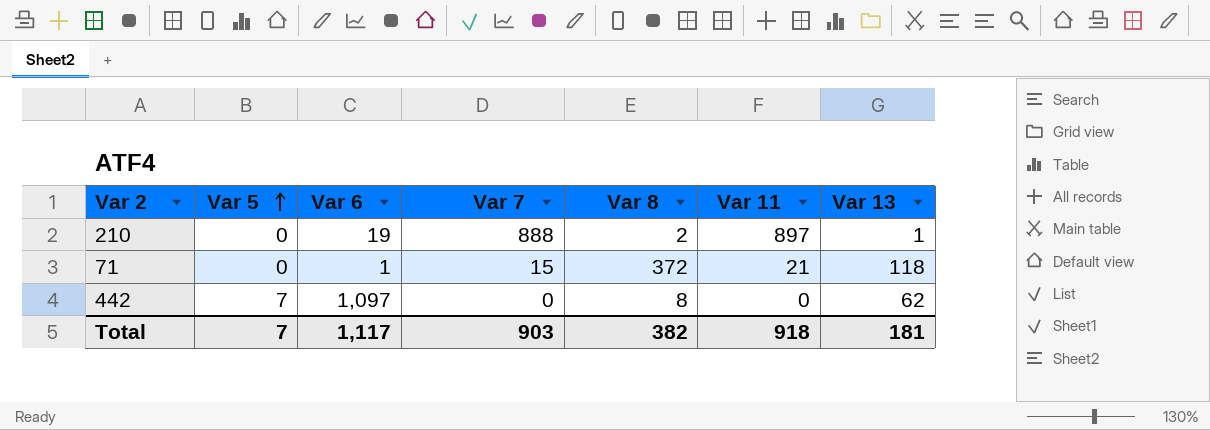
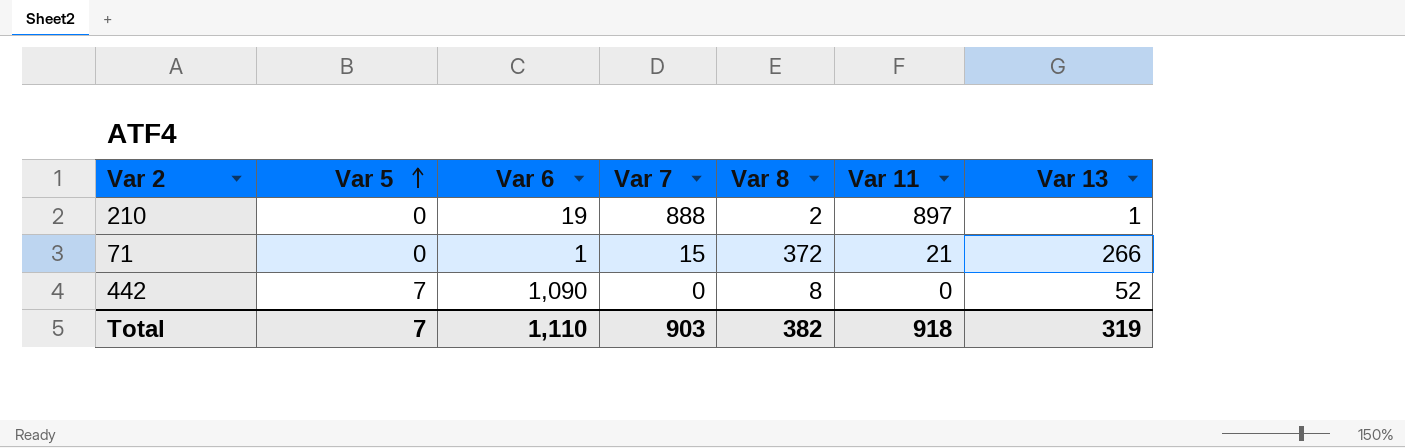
71 | Var 13: 118 -> 266
442 | Var 6: 1,097 -> 1,090
442 | Var 13: 62 -> 52
Total | Var 6: 1,117 -> 1,110
Total | Var 13: 181 -> 319

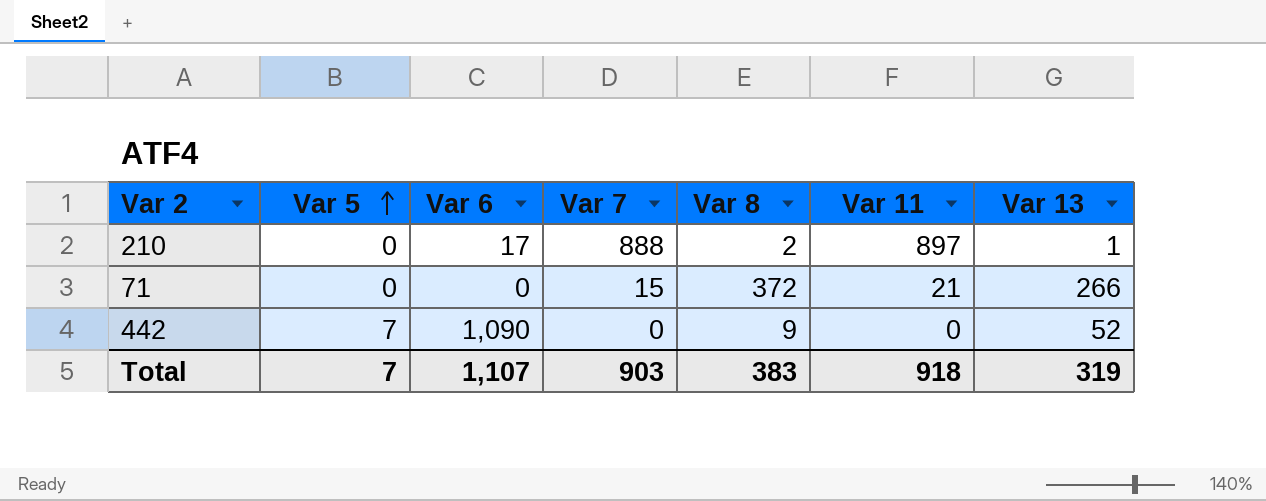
210 | Var 6: 19 -> 17
71 | Var 6: 1 -> 0
442 | Var 8: 8 -> 9
Total | Var 6: 1,110 -> 1,107
Total | Var 8: 382 -> 383

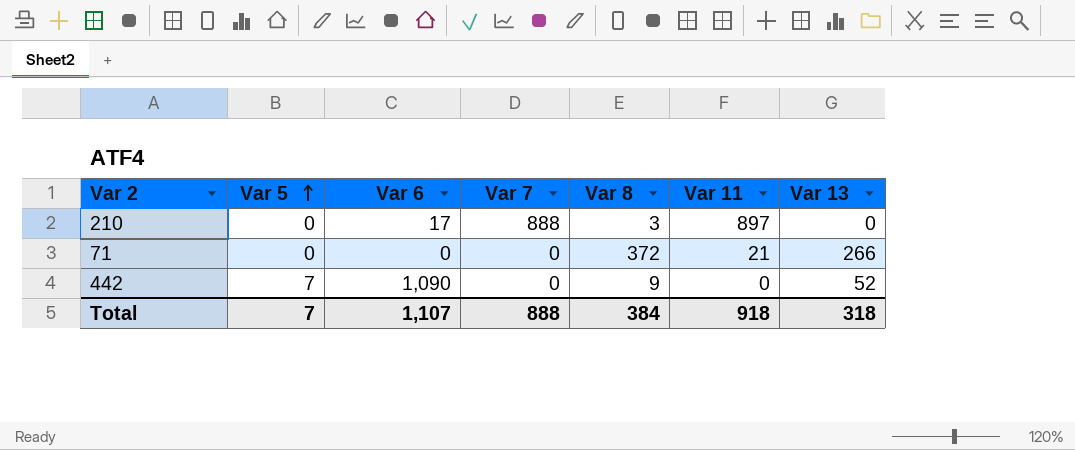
210 | Var 8: 2 -> 3
210 | Var 13: 1 -> 0
71 | Var 7: 15 -> 0
Total | Var 7: 903 -> 888
Total | Var 8: 383 -> 384
Total | Var 13: 319 -> 318

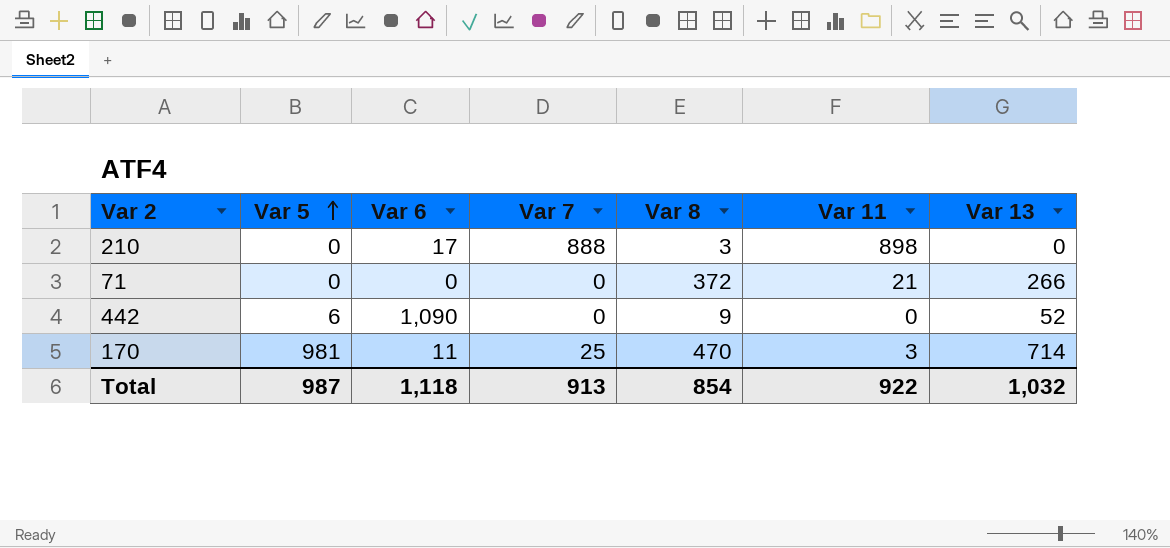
210 | Var 11: 897 -> 898
442 | Var 5: 7 -> 6
row 170: none -> 981 | 11 | 25 | 470 | 3 | 714
Total | Var 5: 7 -> 987
Total | Var 6: 1,107 -> 1,118
Total | Var 7: 888 -> 913
Total | Var 8: 384 -> 854
Total | Var 11: 918 -> 922
Total | Var 13: 318 -> 1,032

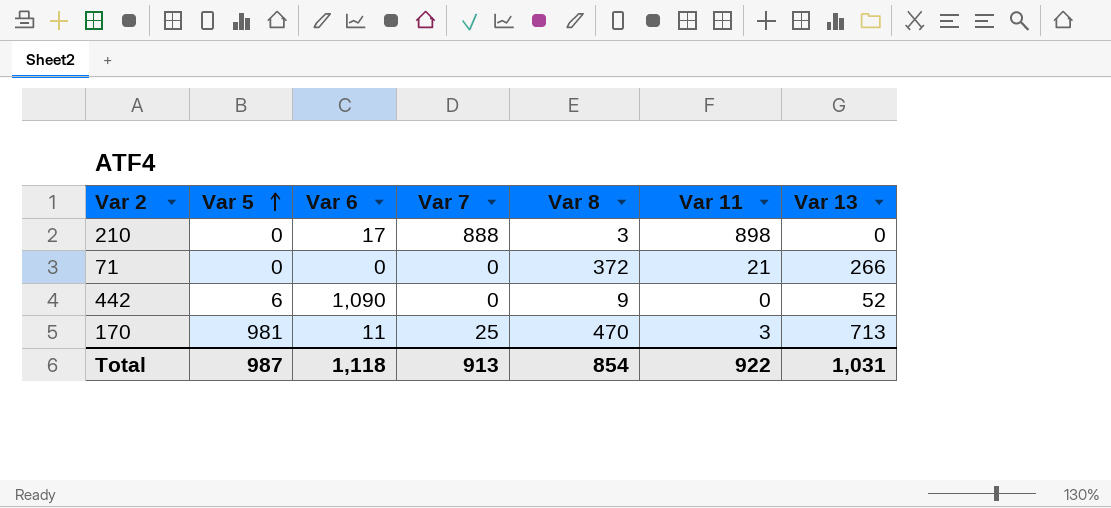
170 | Var 13: 714 -> 713
Total | Var 13: 1,032 -> 1,031

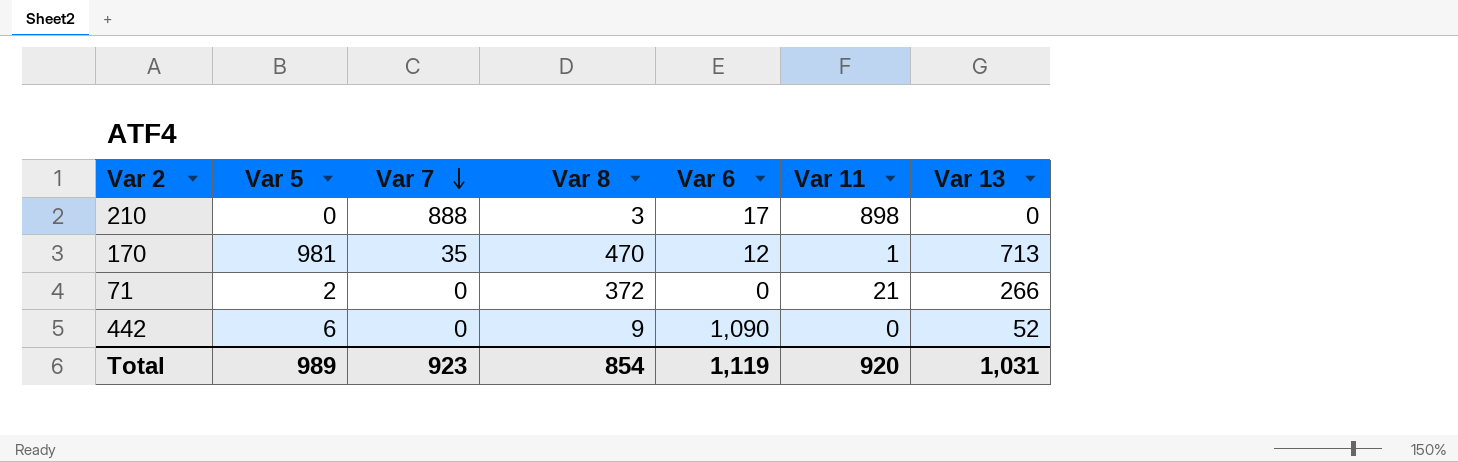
row order: Var 5 ascending -> Var 7 descending
column Var 6 | position: 3 -> 5
170 | Var 7: 25 -> 35
170 | Var 6: 11 -> 12
170 | Var 11: 3 -> 1
71 | Var 5: 0 -> 2
Total | Var 5: 987 -> 989
Total | Var 7: 913 -> 923
Total | Var 6: 1,118 -> 1,119
Total | Var 11: 922 -> 920

